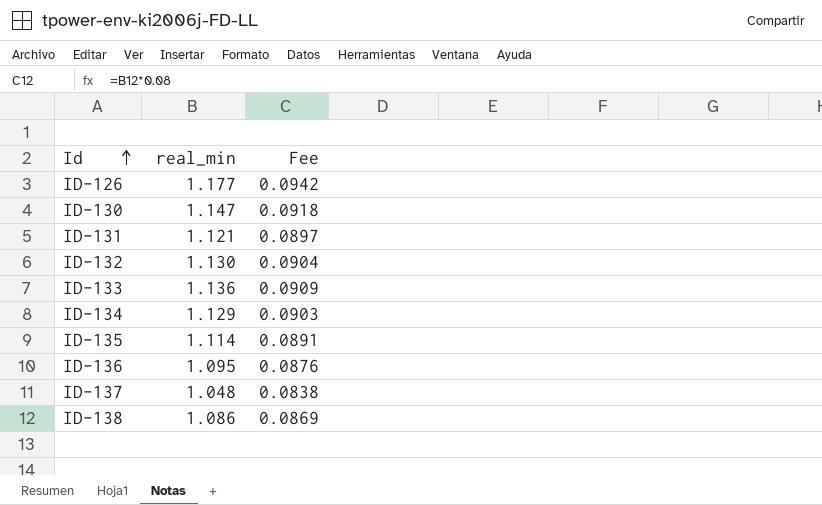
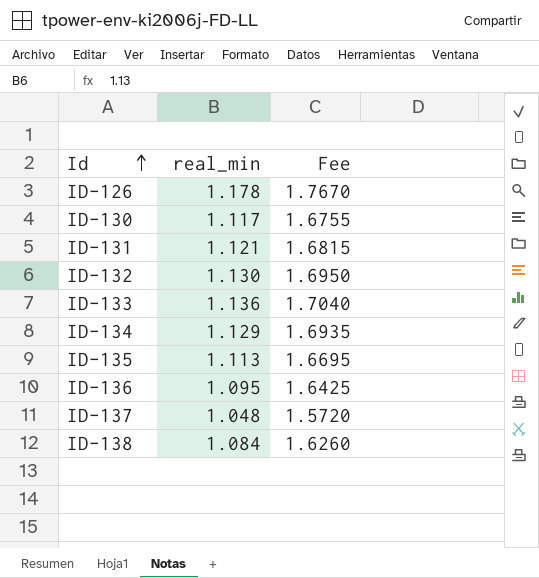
column Fee | formula: [real_min] * 0.08 -> [real_min] * 1.5
ID-126 | real_min: 1.177 -> 1.178
ID-130 | real_min: 1.147 -> 1.117
ID-135 | real_min: 1.114 -> 1.113
ID-138 | real_min: 1.086 -> 1.084

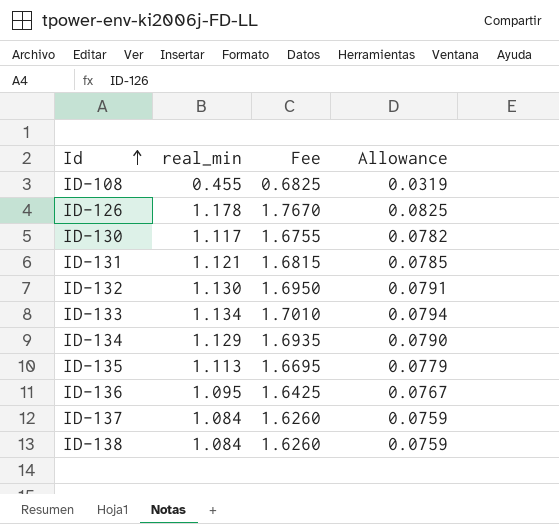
column Allowance | formula: none -> [real_min] * 0.07
row ID-108: none -> 0.455 | 0.6825 | 0.0319
ID-133 | real_min: 1.136 -> 1.134
ID-133 | Fee: 1.7040 -> 1.7010
ID-137 | real_min: 1.048 -> 1.084
ID-137 | Fee: 1.5720 -> 1.6260

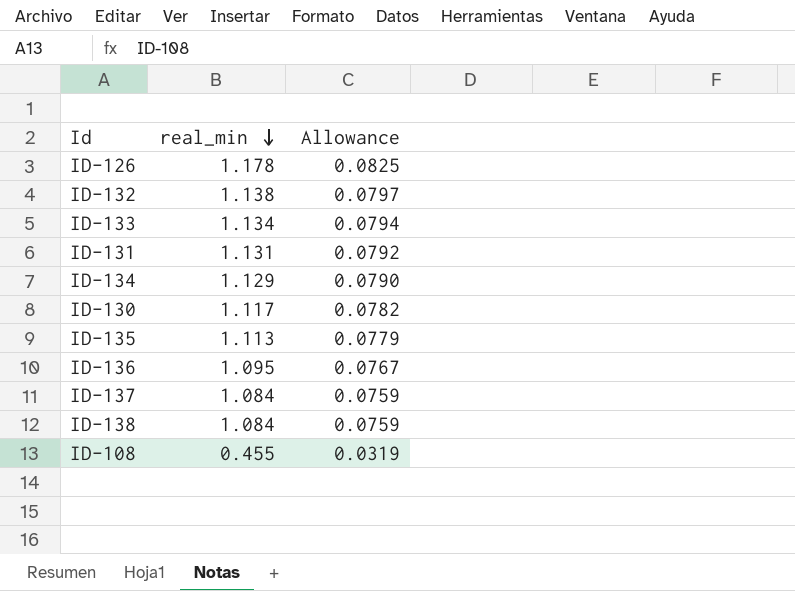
row order: Id ascending -> real_min descending
column Fee | formula: [real_min] * 1.5 -> none
ID-132 | real_min: 1.130 -> 1.138
ID-132 | Allowance: 0.0791 -> 0.0797
ID-131 | real_min: 1.121 -> 1.131
ID-131 | Allowance: 0.0785 -> 0.0792

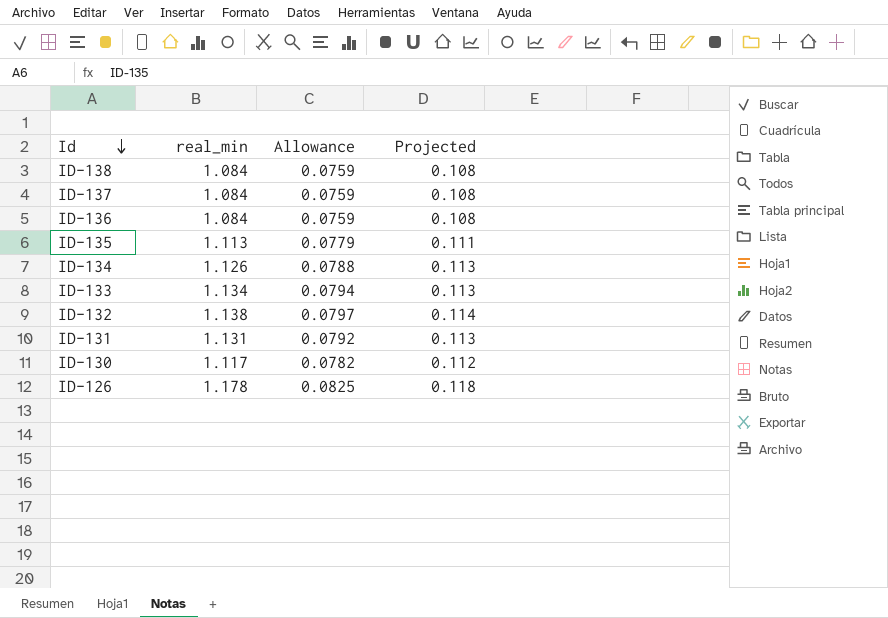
row order: real_min descending -> Id descending
column Projected | formula: none -> [real_min] * 0.1
row ID-108: 0.455 | 0.0319 -> none
ID-136 | real_min: 1.095 -> 1.084
ID-136 | Allowance: 0.0767 -> 0.0759
ID-134 | real_min: 1.129 -> 1.126
ID-134 | Allowance: 0.0790 -> 0.0788

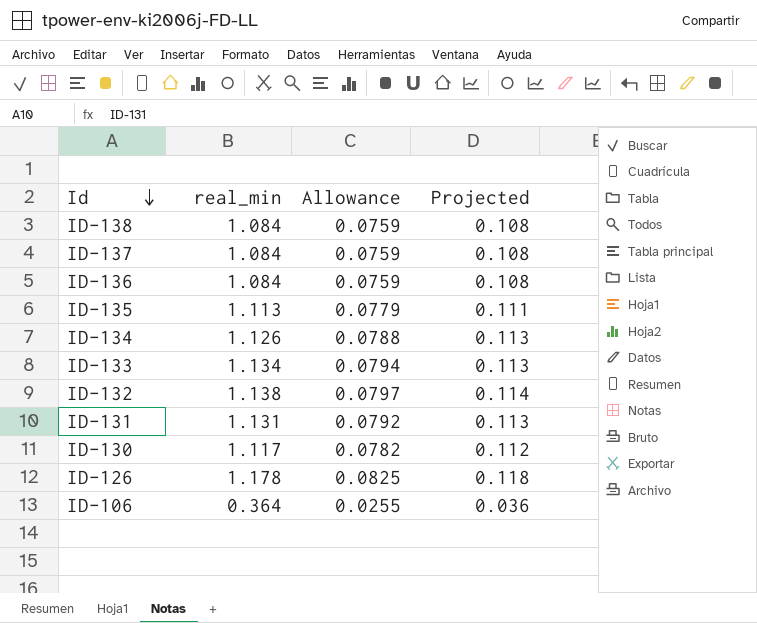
row ID-106: none -> 0.364 | 0.0255 | 0.036

